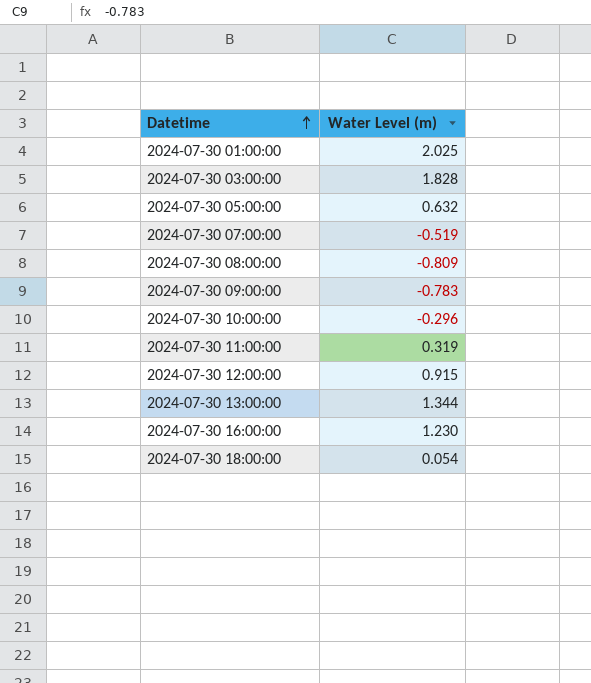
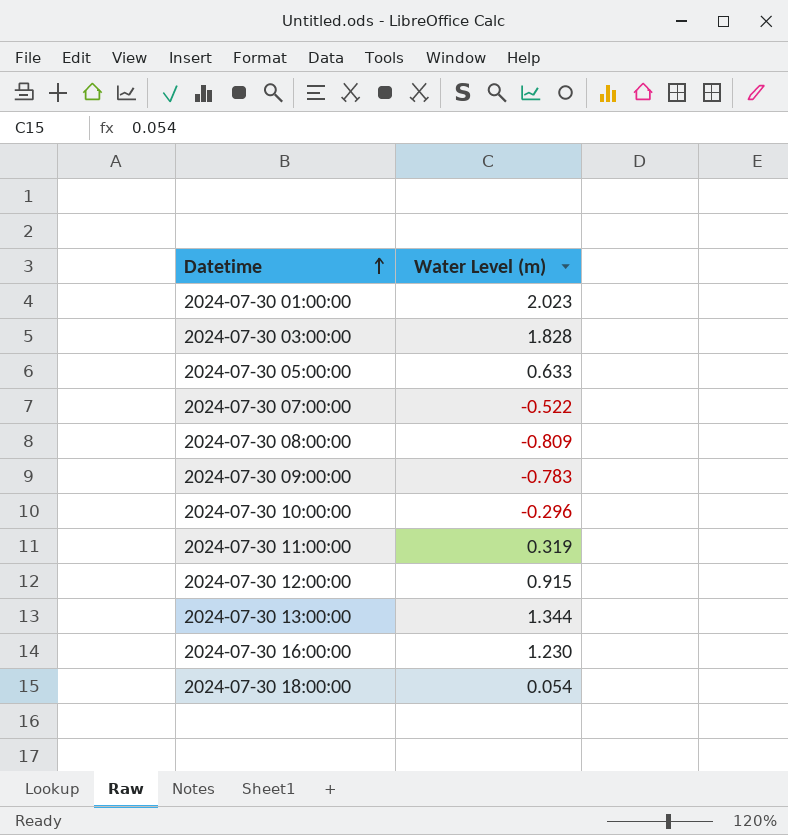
2024-07-30 01:00:00 | Water Level (m): 2.025 -> 2.023
2024-07-30 05:00:00 | Water Level (m): 0.632 -> 0.633
2024-07-30 07:00:00 | Water Level (m): -0.519 -> -0.522

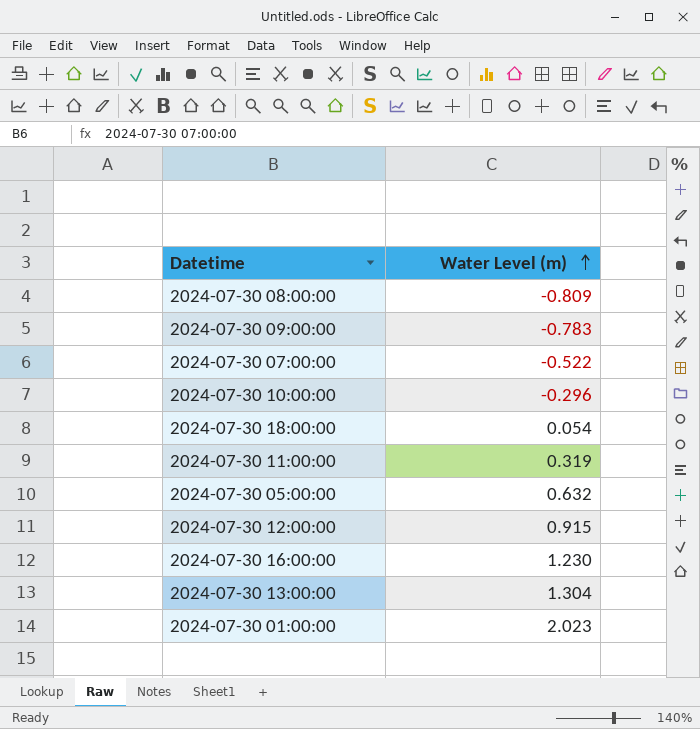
row order: Datetime ascending -> Water Level (m) ascending
row 2024-07-30 03:00:00: 1.828 -> none
2024-07-30 05:00:00 | Water Level (m): 0.633 -> 0.632
2024-07-30 13:00:00 | Water Level (m): 1.344 -> 1.304

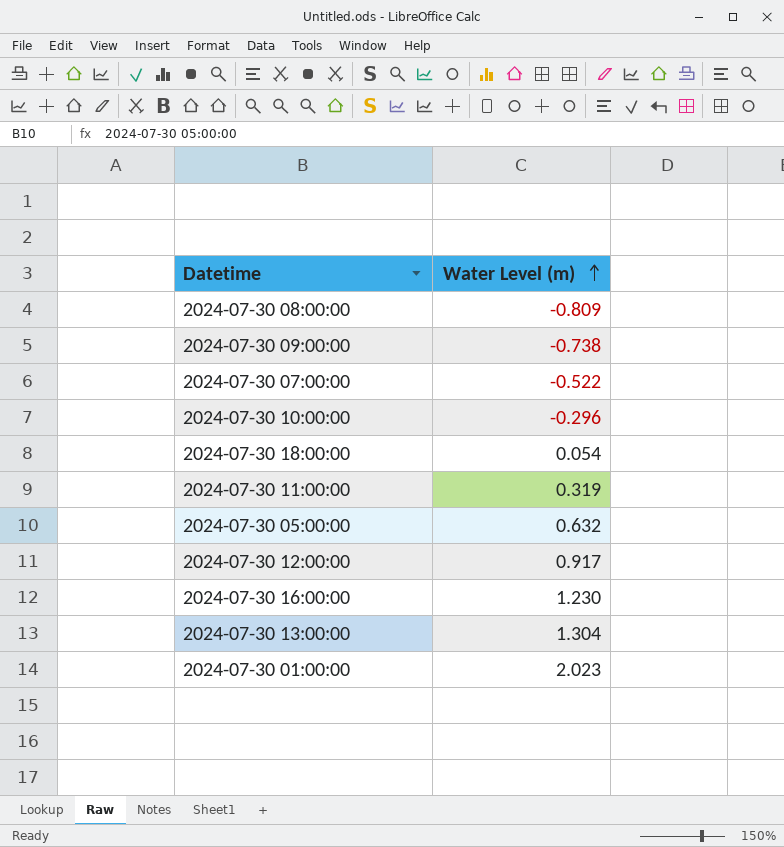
2024-07-30 09:00:00 | Water Level (m): -0.783 -> -0.738
2024-07-30 12:00:00 | Water Level (m): 0.915 -> 0.917

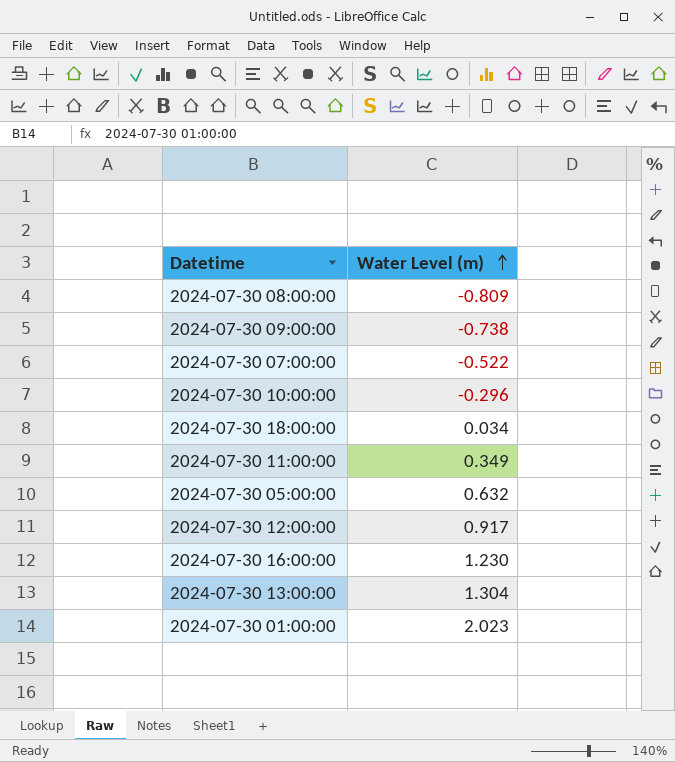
2024-07-30 18:00:00 | Water Level (m): 0.054 -> 0.034
2024-07-30 11:00:00 | Water Level (m): 0.319 -> 0.349

